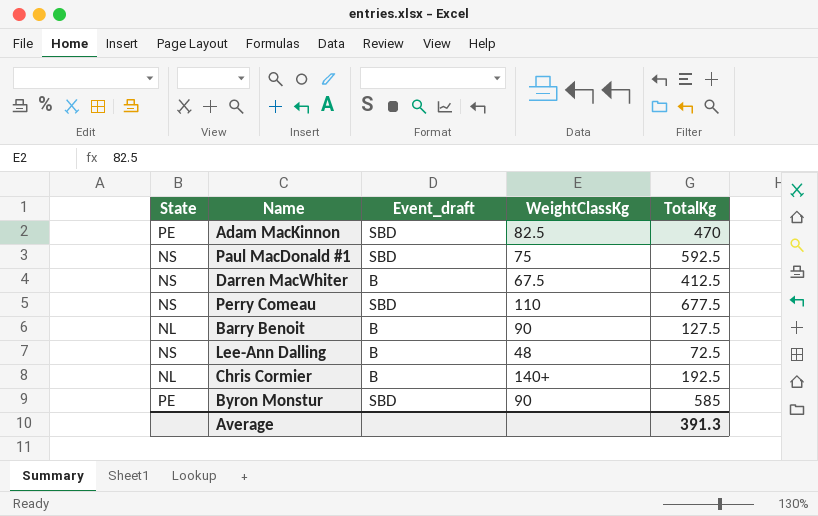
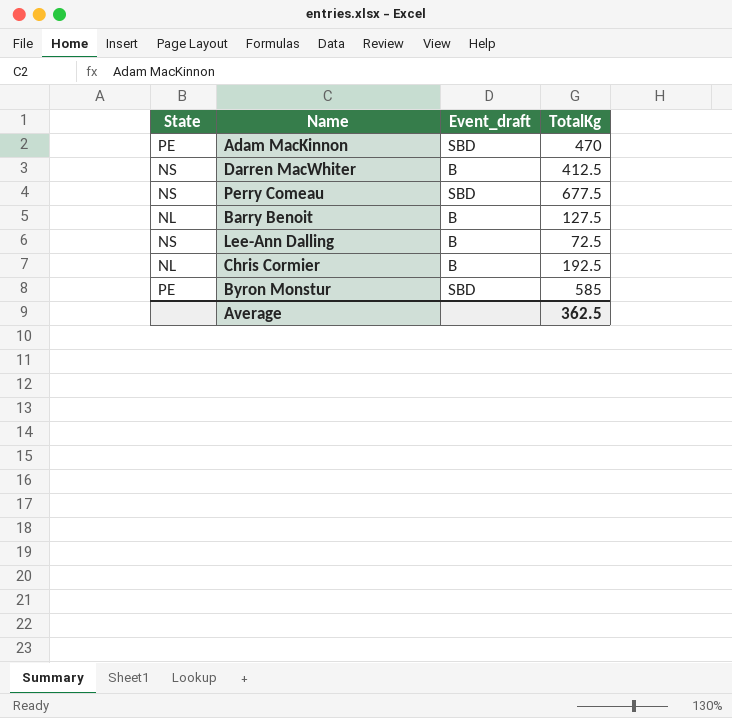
column WeightClassKg | position: 4 -> none
row Paul MacDonald #1: NS | SBD | 75 | 592.5 -> none
Average | TotalKg: 391.3 -> 362.5

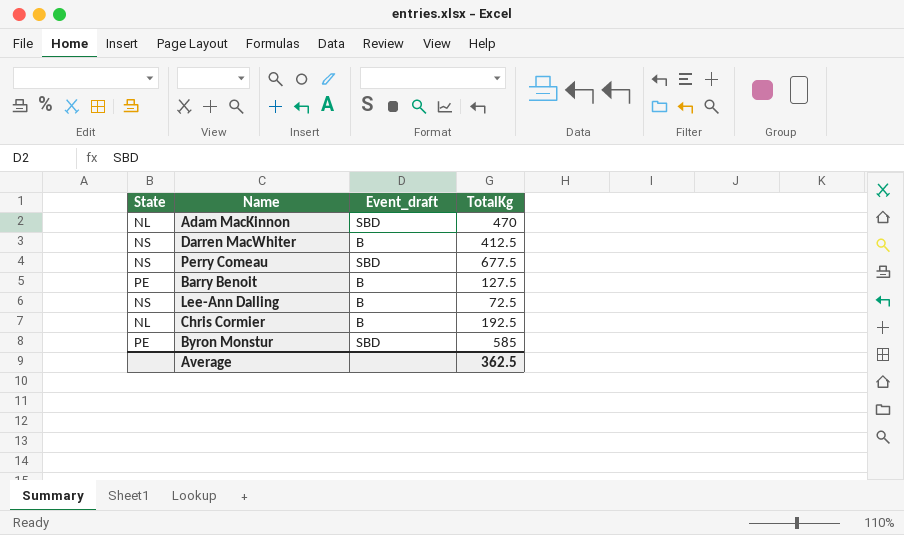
Adam MacKinnon | State: PE -> NL
Barry Benoit | State: NL -> PE

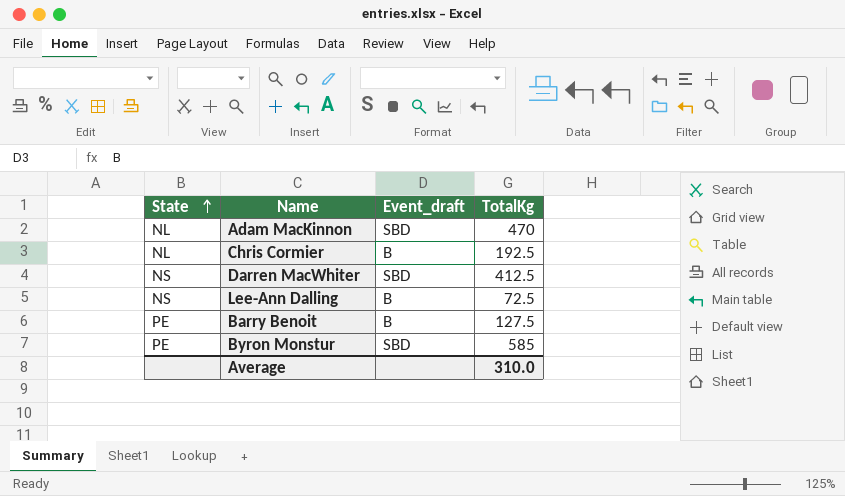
row order: none -> State ascending
row Perry Comeau: NS | SBD | 677.5 -> none
Darren MacWhiter | Event_draft: B -> SBD
Average | TotalKg: 362.5 -> 310.0

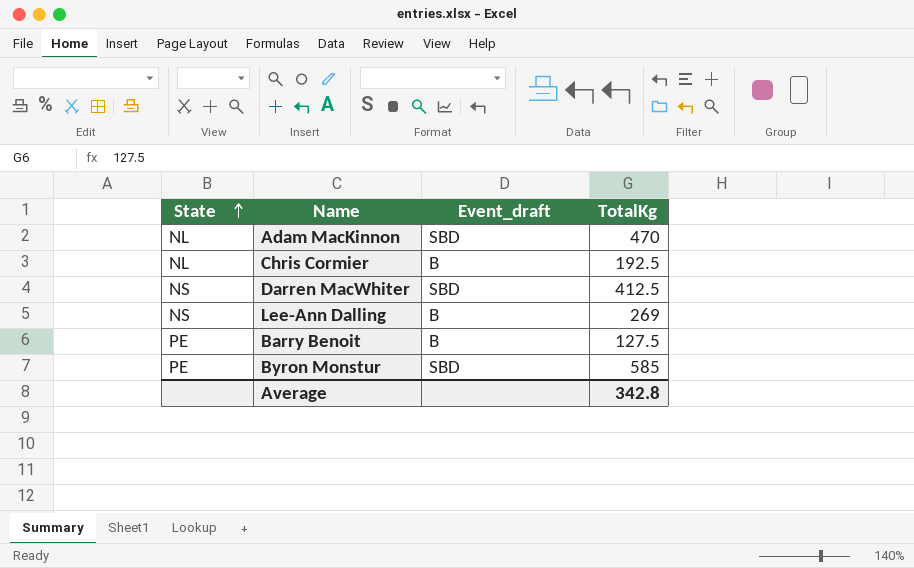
Lee-Ann Dalling | TotalKg: 72.5 -> 269
Average | TotalKg: 310.0 -> 342.8

